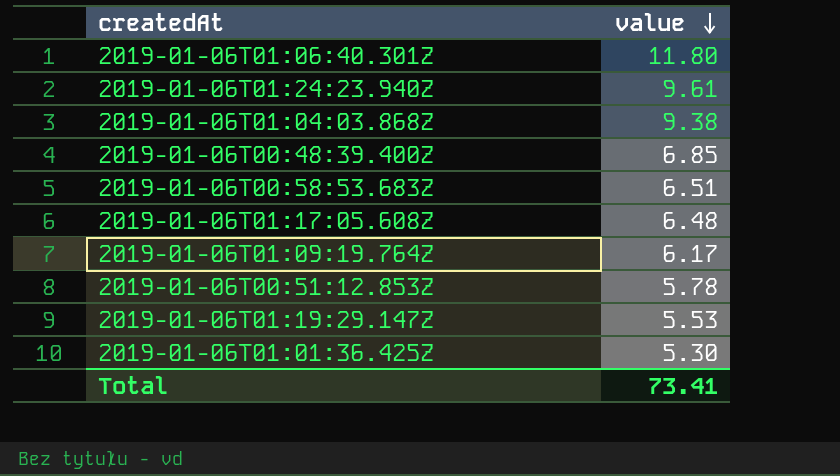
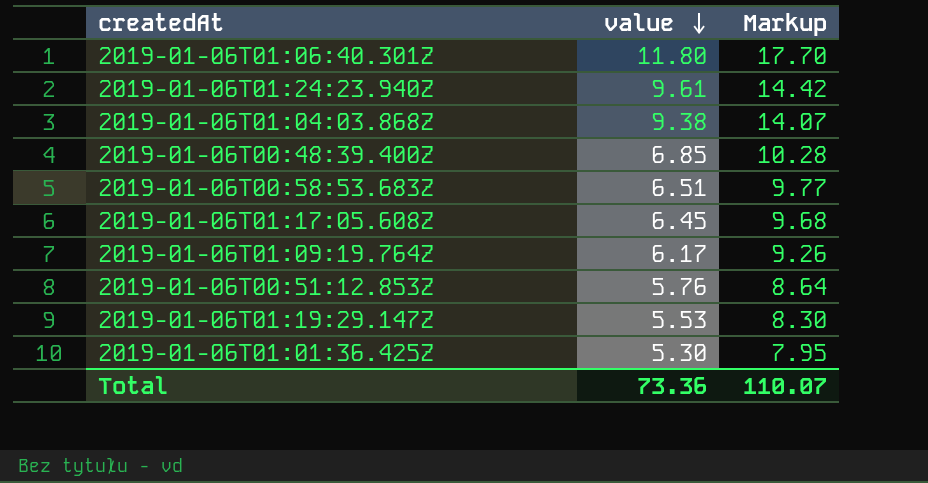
column Markup | formula: none -> [value] * 1.5
2019-01-06T01:17:05.608Z | value: 6.48 -> 6.45
2019-01-06T00:51:12.853Z | value: 5.78 -> 5.76
Total | value: 73.41 -> 73.36

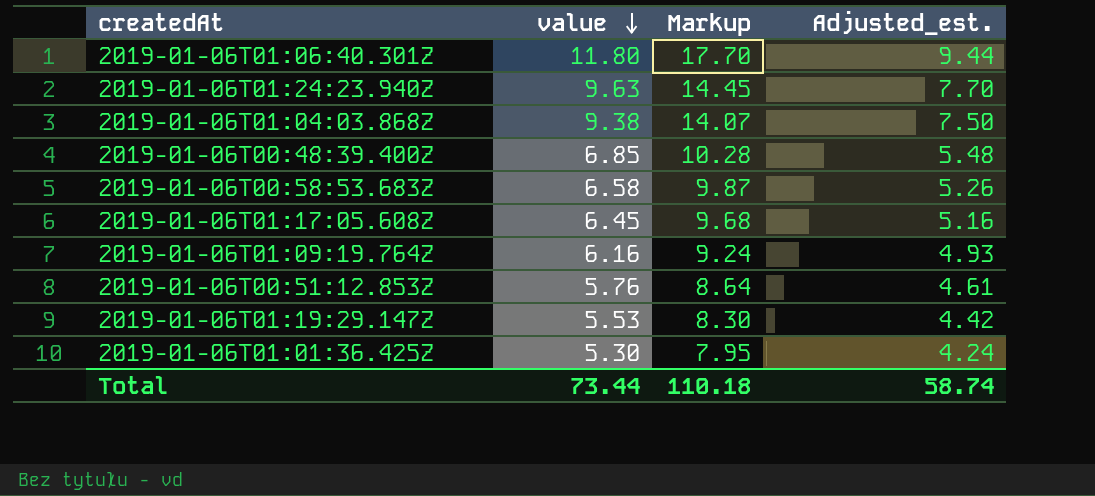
column Adjusted_est. | formula: none -> [value] * 0.8
2019-01-06T01:24:23.940Z | value: 9.61 -> 9.63
2019-01-06T01:24:23.940Z | Markup: 14.42 -> 14.45
2019-01-06T00:58:53.683Z | value: 6.51 -> 6.58
2019-01-06T00:58:53.683Z | Markup: 9.77 -> 9.87
2019-01-06T01:09:19.764Z | value: 6.17 -> 6.16
2019-01-06T01:09:19.764Z | Markup: 9.26 -> 9.24
Total | value: 73.36 -> 73.44
Total | Markup: 110.07 -> 110.18

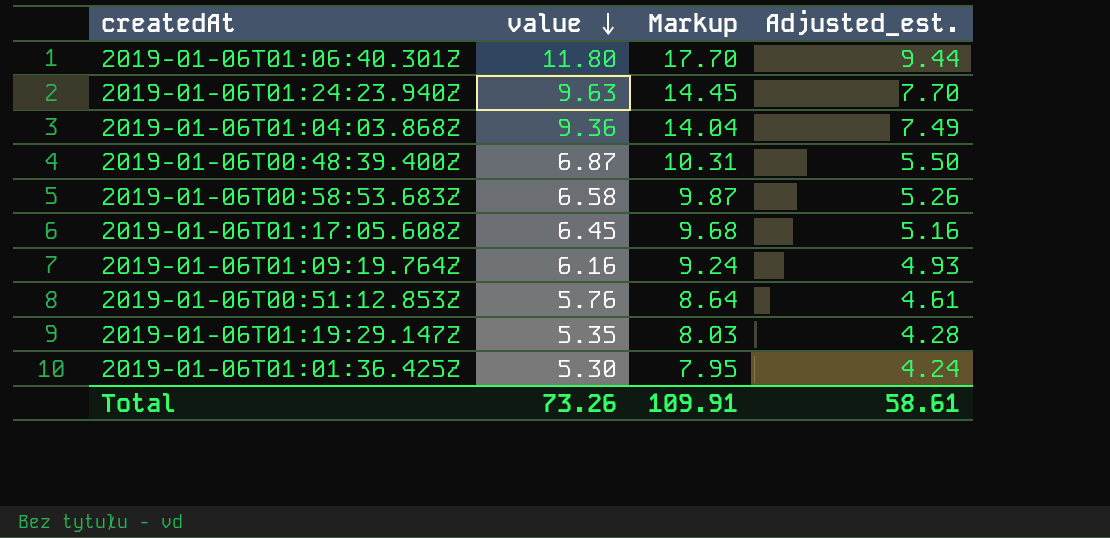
2019-01-06T01:04:03.868Z | value: 9.38 -> 9.36
2019-01-06T01:04:03.868Z | Markup: 14.07 -> 14.04
2019-01-06T01:04:03.868Z | Adjusted_est.: 7.50 -> 7.49
2019-01-06T00:48:39.400Z | value: 6.85 -> 6.87
2019-01-06T00:48:39.400Z | Markup: 10.28 -> 10.31
2019-01-06T00:48:39.400Z | Adjusted_est.: 5.48 -> 5.50
2019-01-06T01:19:29.147Z | value: 5.53 -> 5.35
2019-01-06T01:19:29.147Z | Markup: 8.30 -> 8.03
2019-01-06T01:19:29.147Z | Adjusted_est.: 4.42 -> 4.28
Total | value: 73.44 -> 73.26
Total | Markup: 110.18 -> 109.91
Total | Adjusted_est.: 58.74 -> 58.61

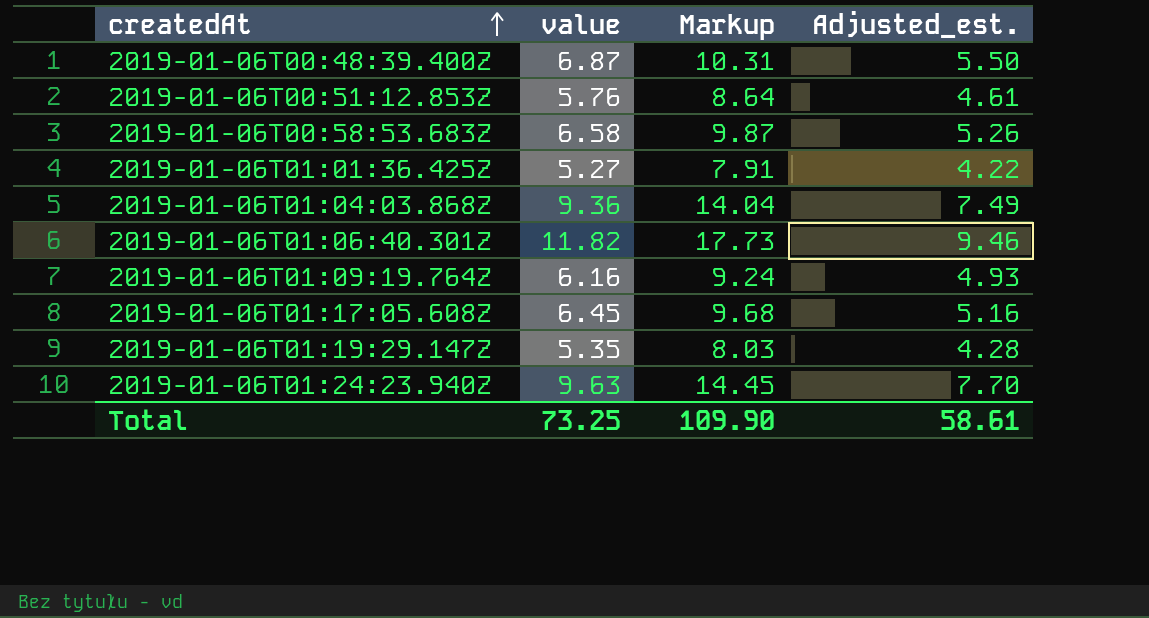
row order: value descending -> createdAt ascending
2019-01-06T01:01:36.425Z | value: 5.30 -> 5.27
2019-01-06T01:01:36.425Z | Markup: 7.95 -> 7.91
2019-01-06T01:01:36.425Z | Adjusted_est.: 4.24 -> 4.22
2019-01-06T01:06:40.301Z | value: 11.80 -> 11.82
2019-01-06T01:06:40.301Z | Markup: 17.70 -> 17.73
2019-01-06T01:06:40.301Z | Adjusted_est.: 9.44 -> 9.46
Total | value: 73.26 -> 73.25
Total | Markup: 109.91 -> 109.90

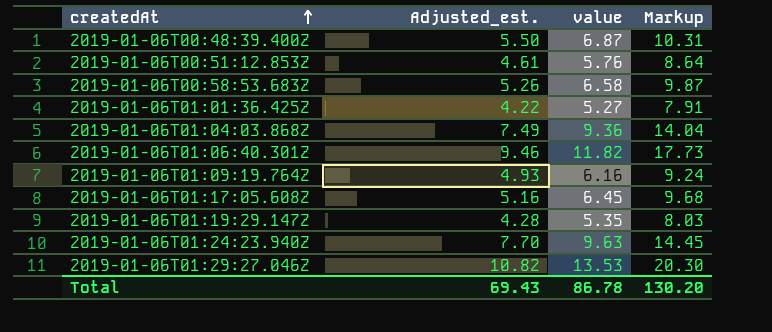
column Adjusted_est. | position: 4 -> 2
row 2019-01-06T01:29:27.046Z: none -> 10.82 | 13.53 | 20.30
Total | Adjusted_est.: 58.61 -> 69.43
Total | value: 73.25 -> 86.78
Total | Markup: 109.90 -> 130.20

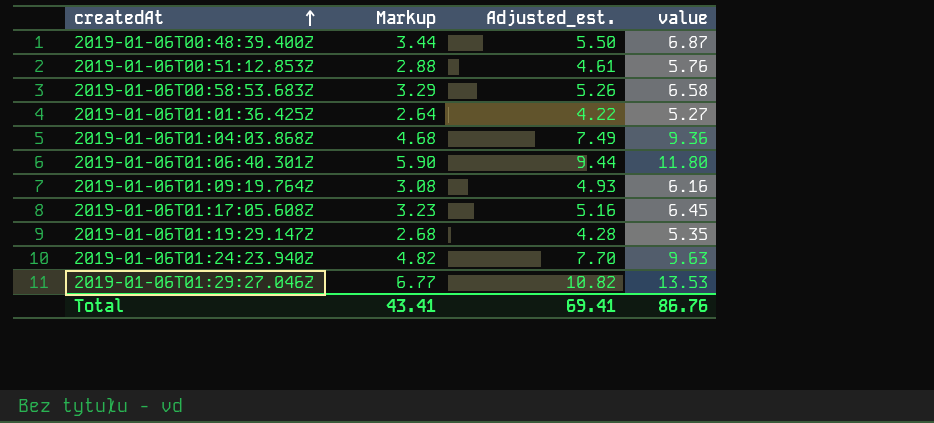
column Markup | formula: [value] * 1.5 -> [value] * 0.5
column Markup | position: 4 -> 2
2019-01-06T01:06:40.301Z | Adjusted_est.: 9.46 -> 9.44
2019-01-06T01:06:40.301Z | value: 11.82 -> 11.80
Total | Markup: 130.20 -> 43.41
Total | Adjusted_est.: 69.43 -> 69.41
Total | value: 86.78 -> 86.76

